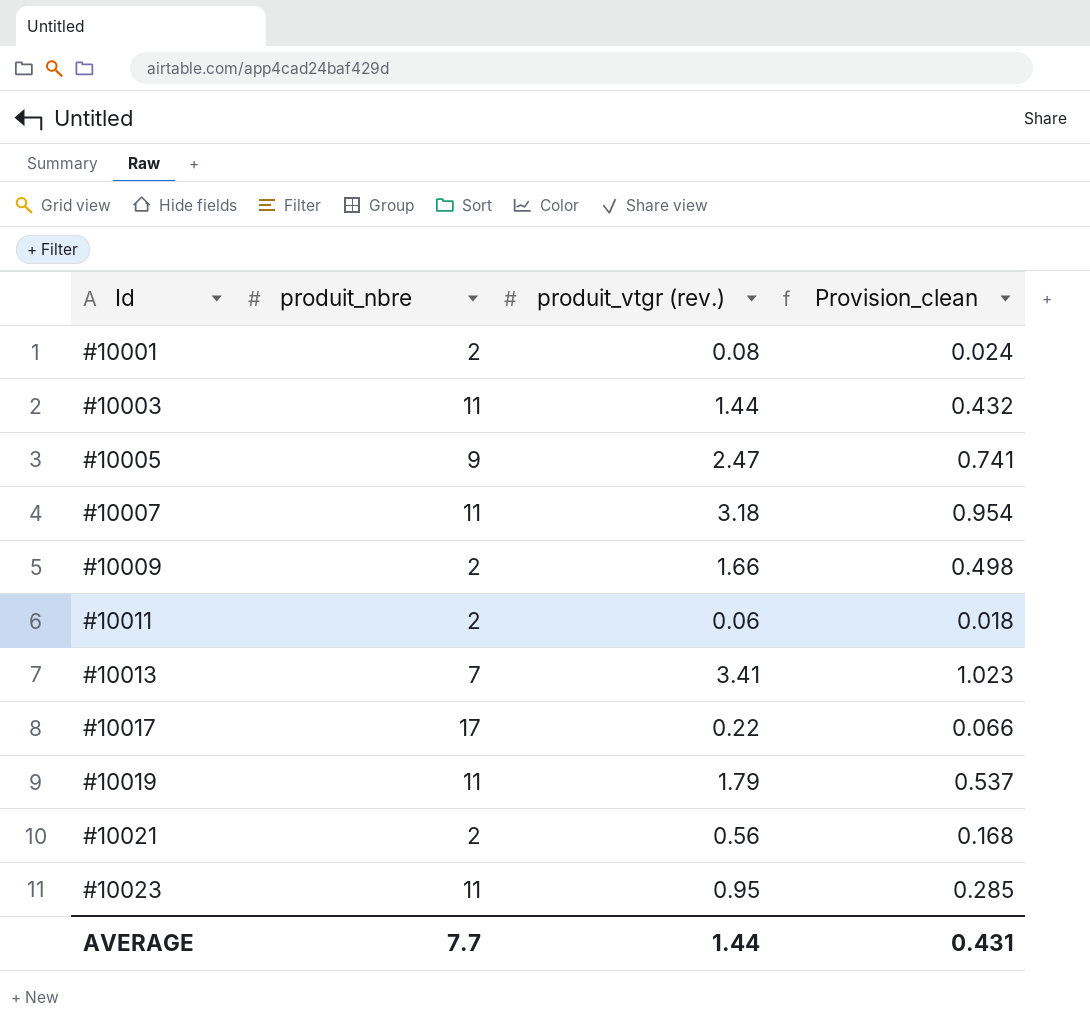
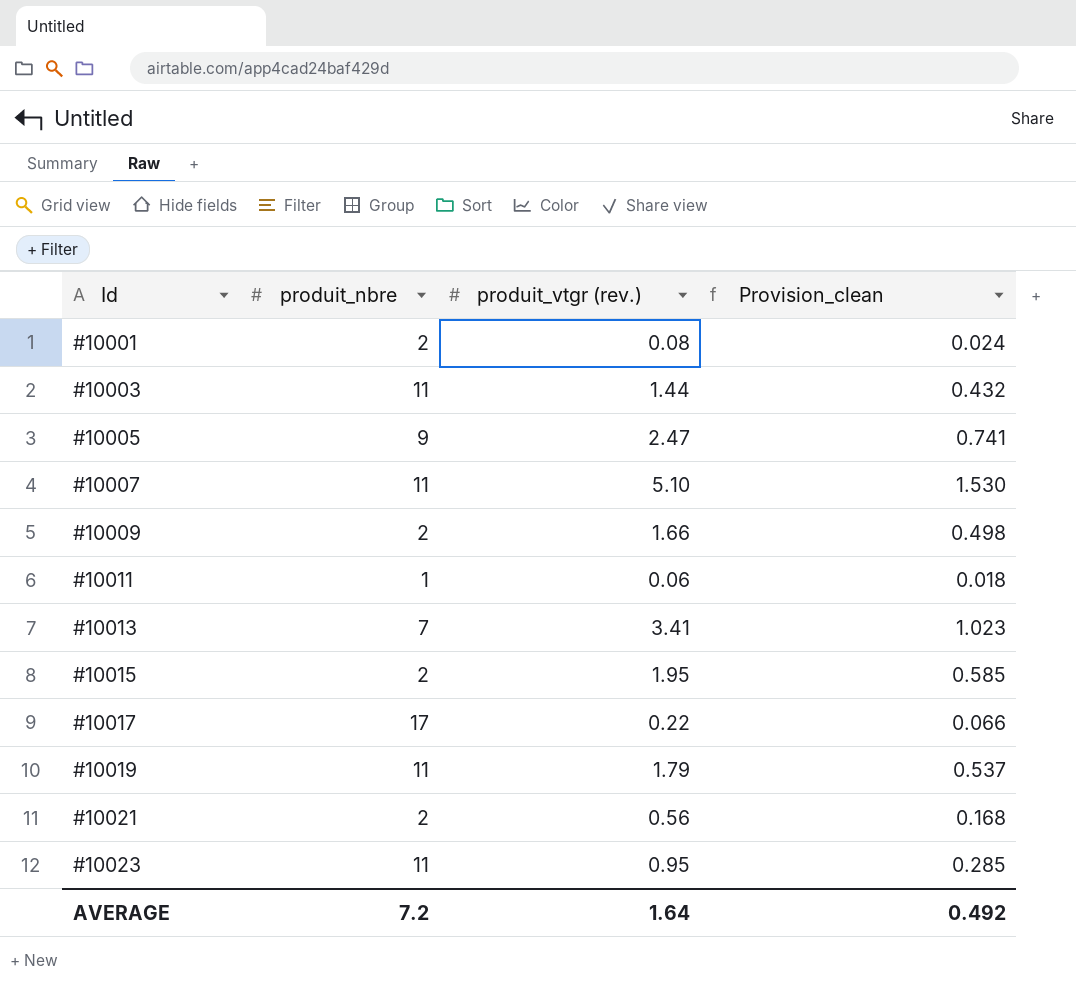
#10007 | produit_vtgr (rev.): 3.18 -> 5.10
#10007 | Provision_clean: 0.954 -> 1.530
#10011 | produit_nbre: 2 -> 1
row #10015: none -> 2 | 1.95 | 0.585
AVERAGE | produit_nbre: 7.7 -> 7.2
AVERAGE | produit_vtgr (rev.): 1.44 -> 1.64
AVERAGE | Provision_clean: 0.431 -> 0.492

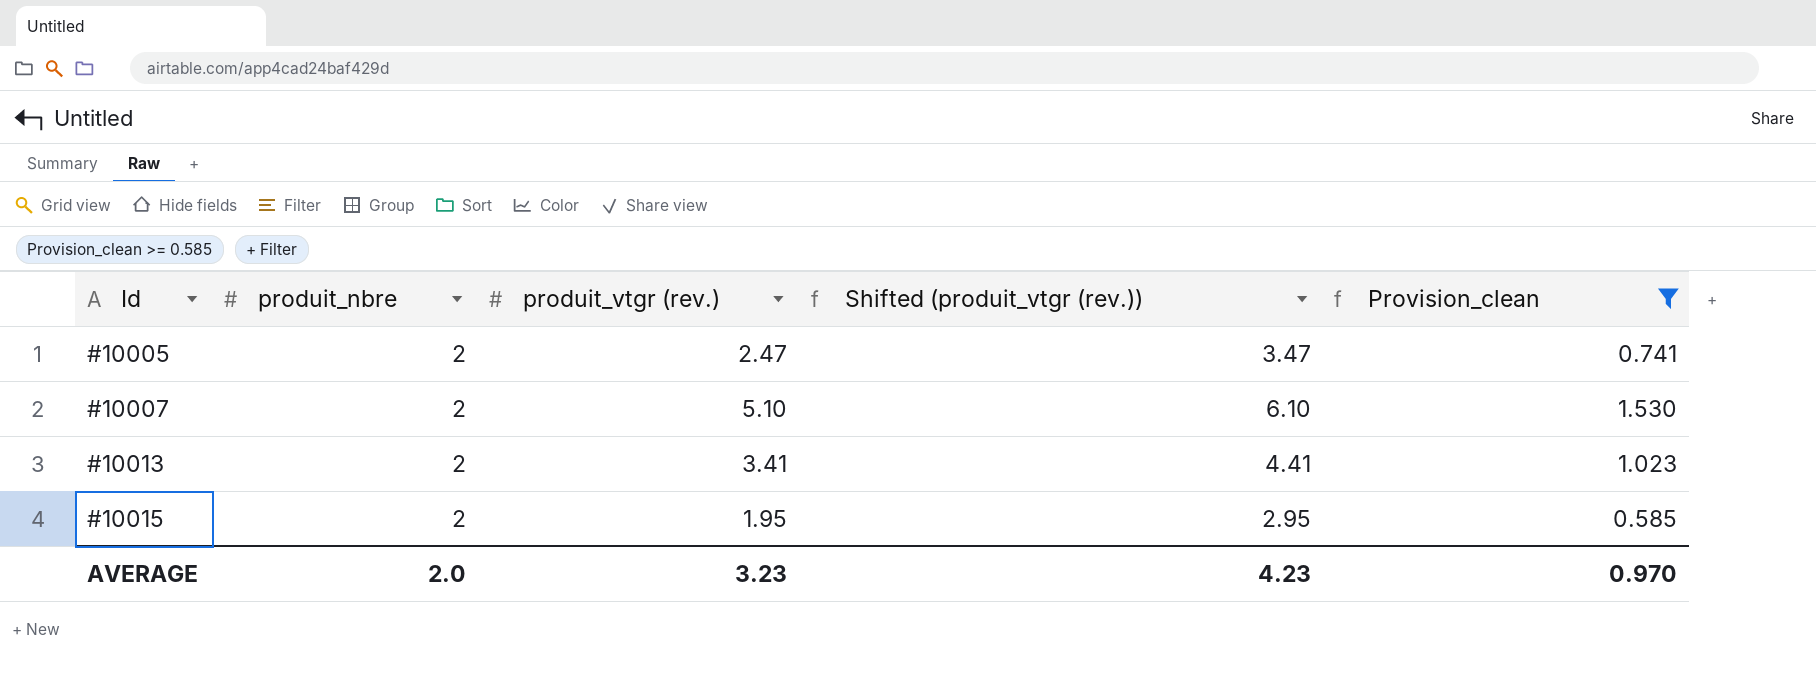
filter: none -> Provision_clean >= 0.585
column Shifted (produit_vtgr (rev.)) | formula: none -> [produit_vtgr (rev.)] + 1
#10005 | produit_nbre: 9 -> 2
#10007 | produit_nbre: 11 -> 2
#10013 | produit_nbre: 7 -> 2
AVERAGE | produit_nbre: 7.2 -> 2.0
AVERAGE | produit_vtgr (rev.): 1.64 -> 3.23
AVERAGE | Provision_clean: 0.492 -> 0.970

